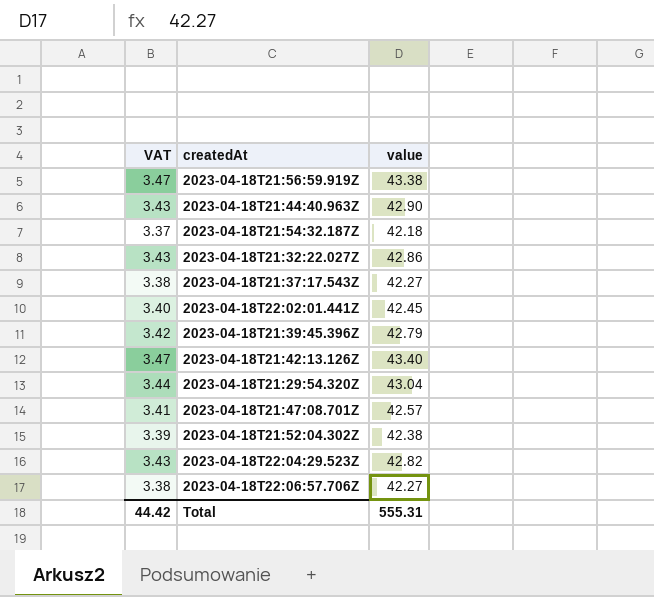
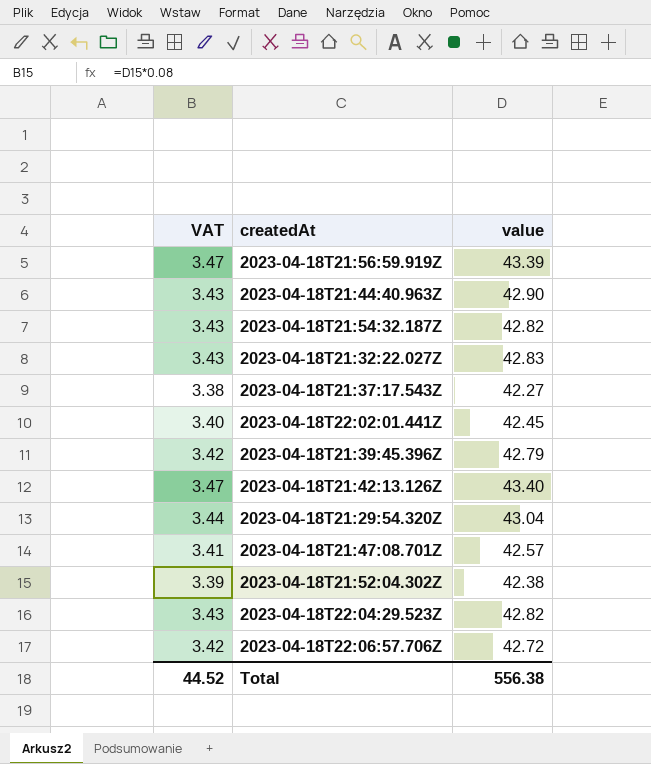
2023-04-18T21:56:59.919Z | value: 43.38 -> 43.39
2023-04-18T21:54:32.187Z | VAT: 3.37 -> 3.43
2023-04-18T21:54:32.187Z | value: 42.18 -> 42.82
2023-04-18T21:32:22.027Z | value: 42.86 -> 42.83
2023-04-18T22:06:57.706Z | VAT: 3.38 -> 3.42
2023-04-18T22:06:57.706Z | value: 42.27 -> 42.72
Total | VAT: 44.42 -> 44.52
Total | value: 555.31 -> 556.38

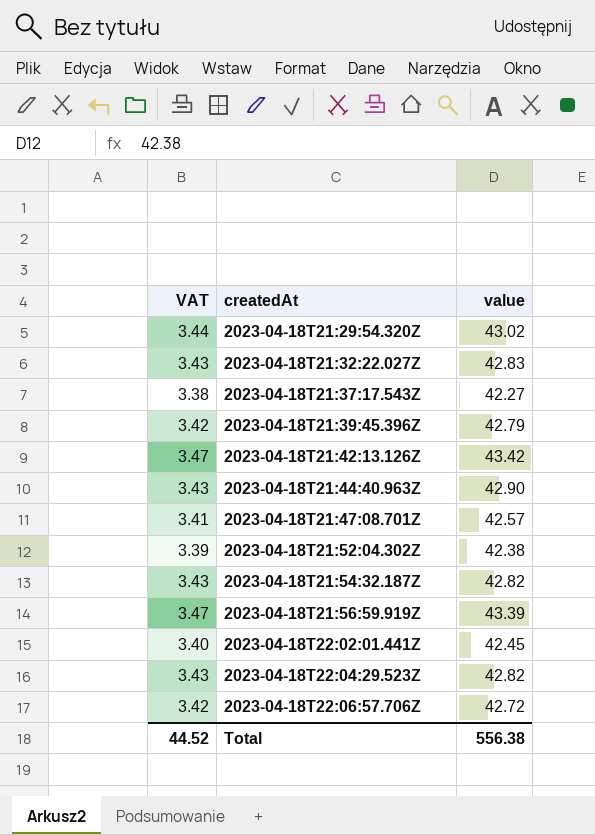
row order: none -> createdAt ascending
2023-04-18T21:29:54.320Z | value: 43.04 -> 43.02
2023-04-18T21:42:13.126Z | value: 43.40 -> 43.42

